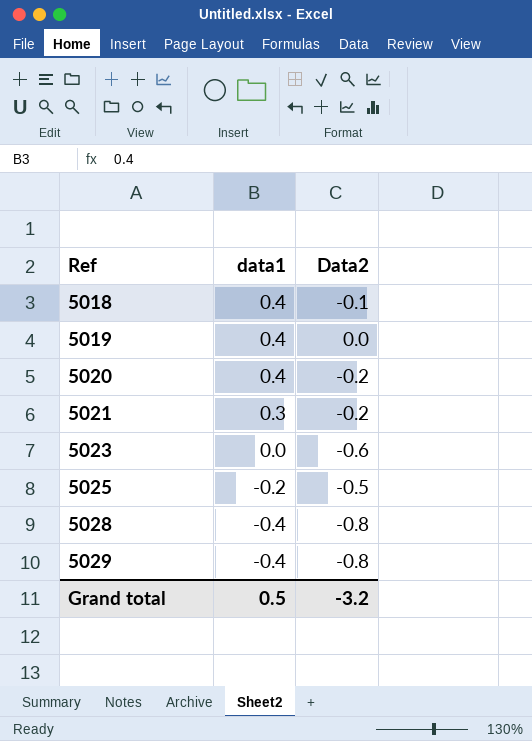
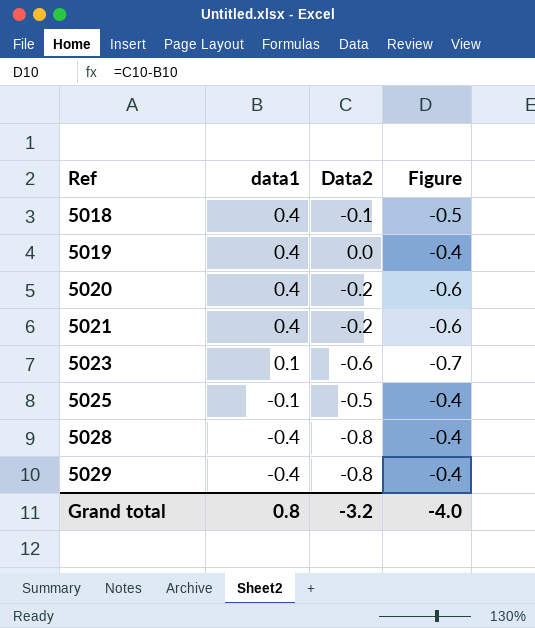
column Figure | formula: none -> [Data2] - [data1]
5021 | data1: 0.3 -> 0.4
5023 | data1: 0.0 -> 0.1
5025 | data1: -0.2 -> -0.1
Grand total | data1: 0.5 -> 0.8

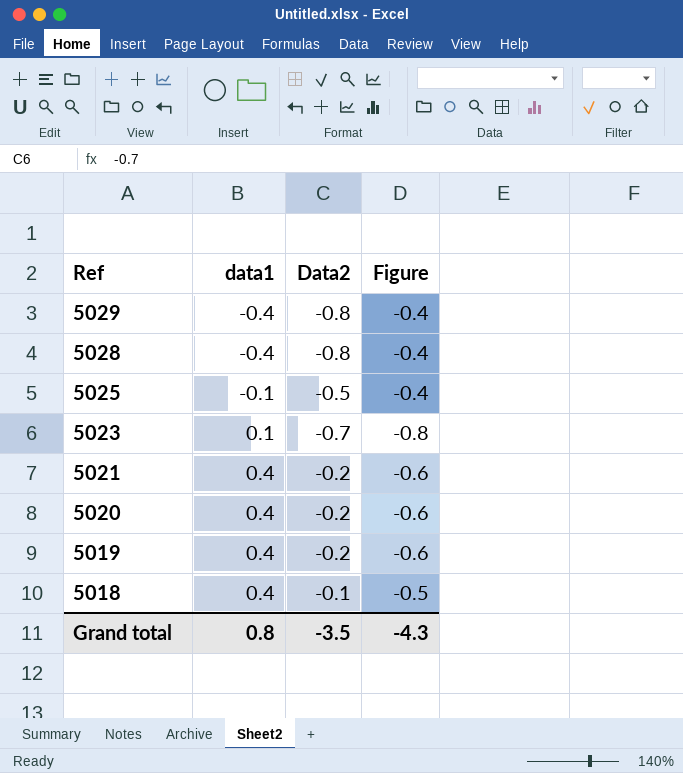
row order: Ref ascending -> Ref descending
5023 | Data2: -0.6 -> -0.7
5023 | Figure: -0.7 -> -0.8
5019 | Data2: 0.0 -> -0.2
5019 | Figure: -0.4 -> -0.6
Grand total | Data2: -3.2 -> -3.5
Grand total | Figure: -4.0 -> -4.3

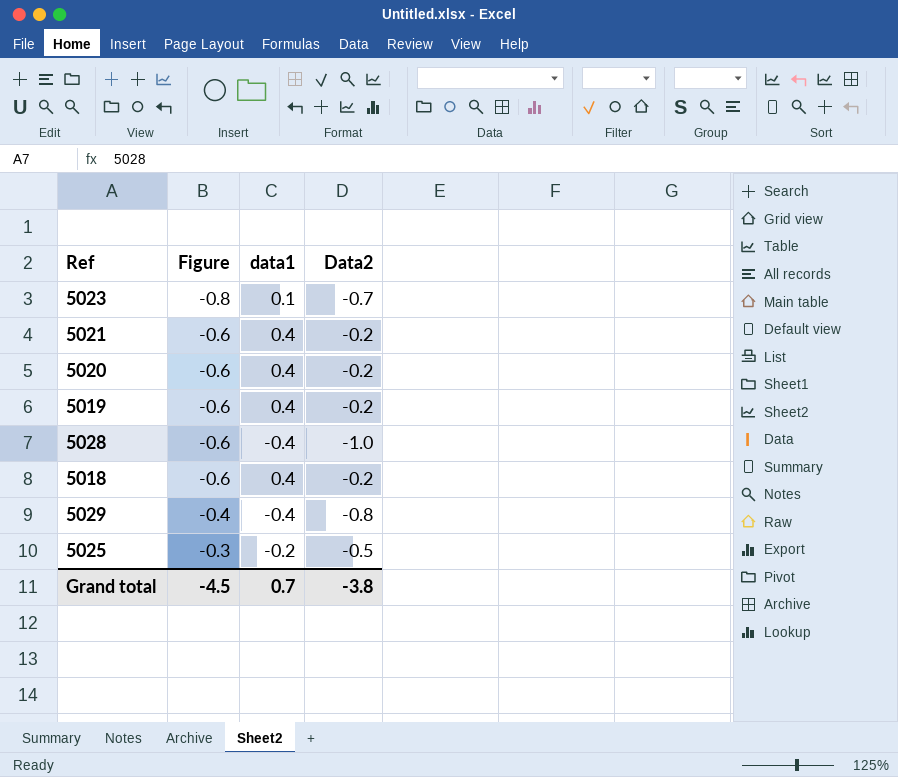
row order: Ref descending -> Figure ascending
column Figure | position: 4 -> 2
5028 | Figure: -0.4 -> -0.6
5028 | Data2: -0.8 -> -1.0
5018 | Figure: -0.5 -> -0.6
5018 | Data2: -0.1 -> -0.2
5025 | Figure: -0.4 -> -0.3
5025 | data1: -0.1 -> -0.2
Grand total | Figure: -4.3 -> -4.5
Grand total | data1: 0.8 -> 0.7
Grand total | Data2: -3.5 -> -3.8

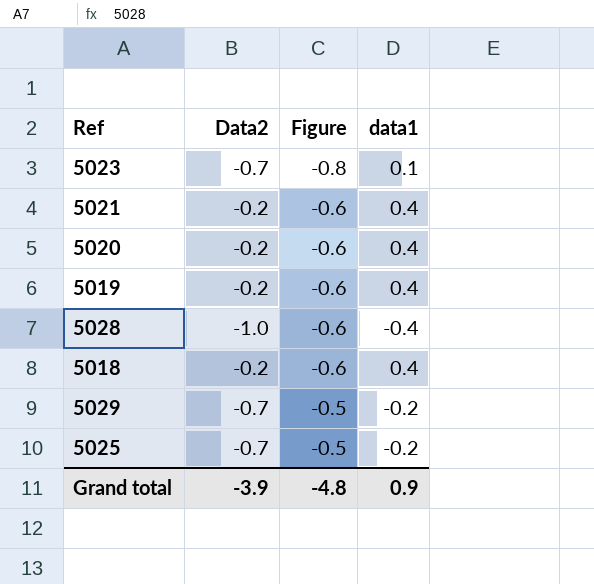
column Data2 | position: 4 -> 2
5029 | Data2: -0.8 -> -0.7
5029 | Figure: -0.4 -> -0.5
5029 | data1: -0.4 -> -0.2
5025 | Data2: -0.5 -> -0.7
5025 | Figure: -0.3 -> -0.5
Grand total | Data2: -3.8 -> -3.9
Grand total | Figure: -4.5 -> -4.8
Grand total | data1: 0.7 -> 0.9

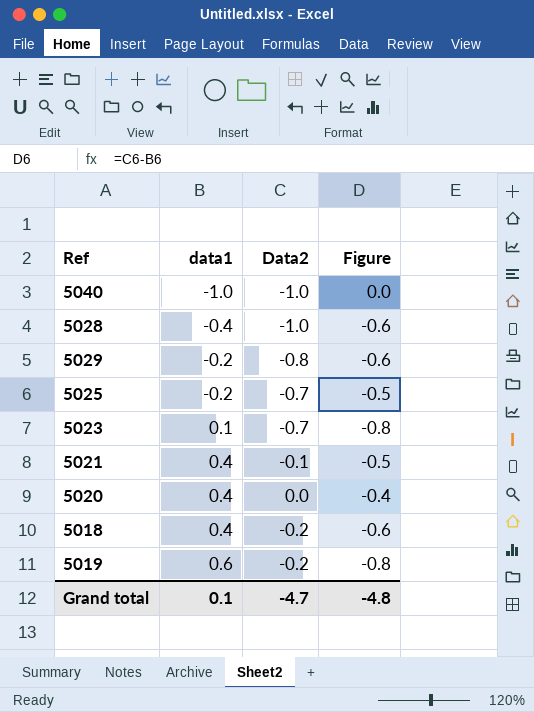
row order: Figure ascending -> data1 ascending
column data1 | position: 4 -> 2
row 5040: none -> -1.0 | -1.0 | 0.0
5029 | Data2: -0.7 -> -0.8
5029 | Figure: -0.5 -> -0.6
5021 | Data2: -0.2 -> -0.1
5021 | Figure: -0.6 -> -0.5
5020 | Data2: -0.2 -> 0.0
5020 | Figure: -0.6 -> -0.4
5019 | data1: 0.4 -> 0.6
5019 | Figure: -0.6 -> -0.8
Grand total | data1: 0.9 -> 0.1
Grand total | Data2: -3.9 -> -4.7

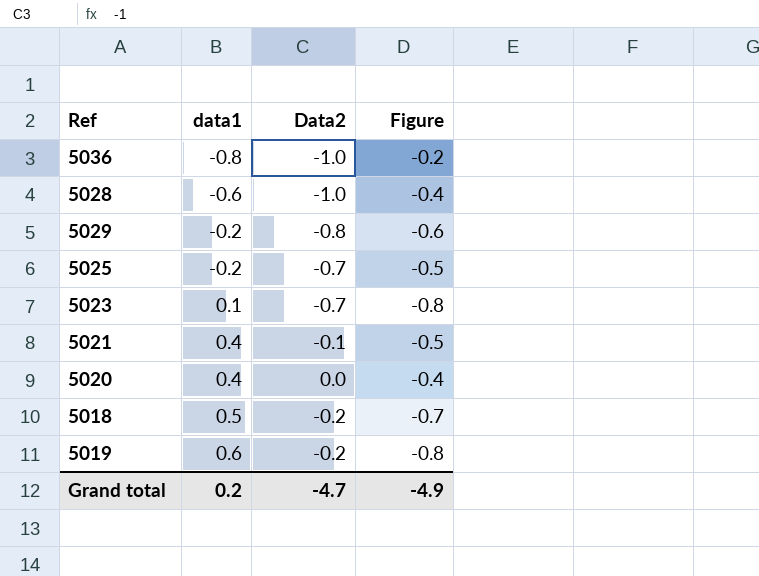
row 5040: -1.0 | -1.0 | 0.0 -> none
row 5036: none -> -0.8 | -1.0 | -0.2
5028 | data1: -0.4 -> -0.6
5028 | Figure: -0.6 -> -0.4
5018 | data1: 0.4 -> 0.5
5018 | Figure: -0.6 -> -0.7
Grand total | data1: 0.1 -> 0.2
Grand total | Figure: -4.8 -> -4.9

